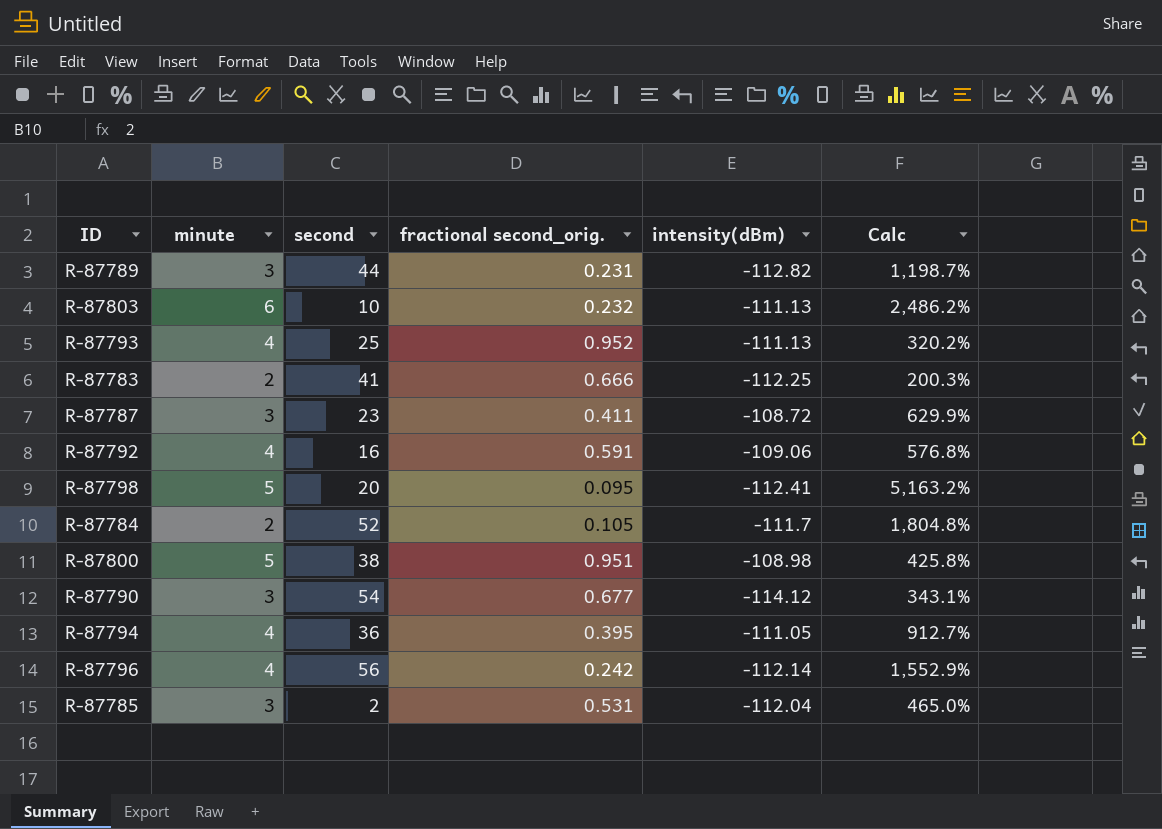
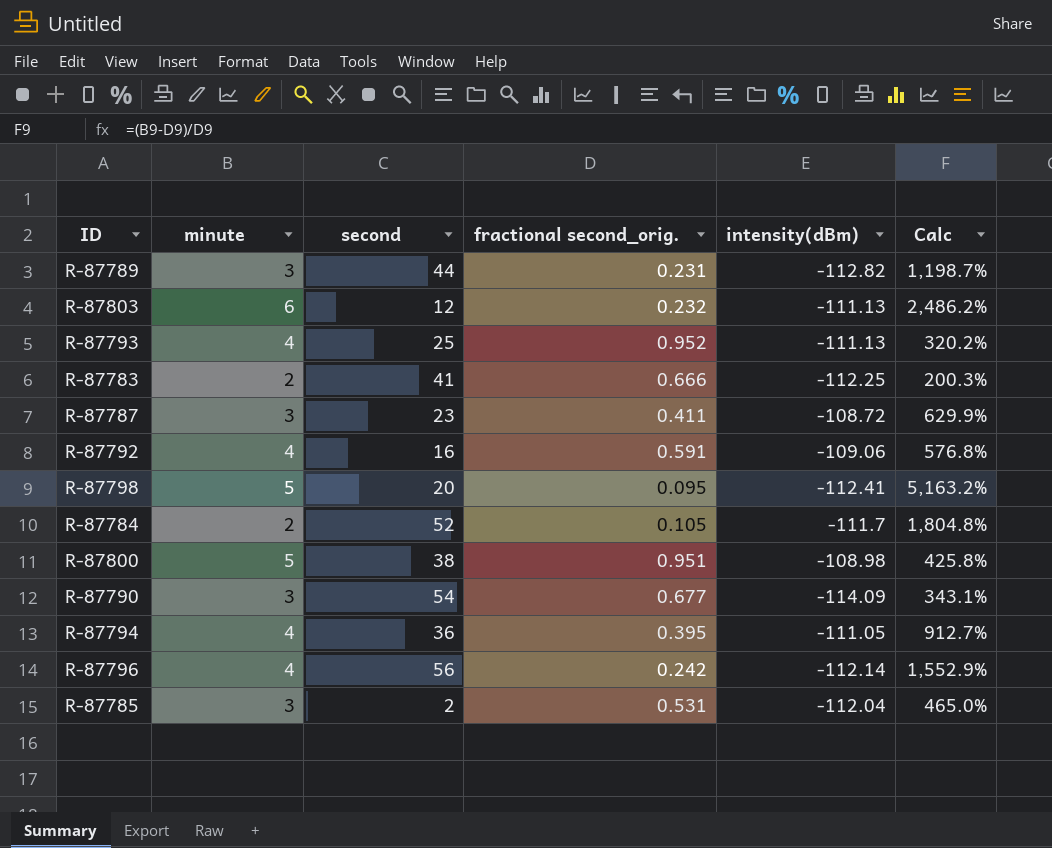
R-87803 | second: 10 -> 12
R-87790 | intensity(dBm): -114.12 -> -114.09

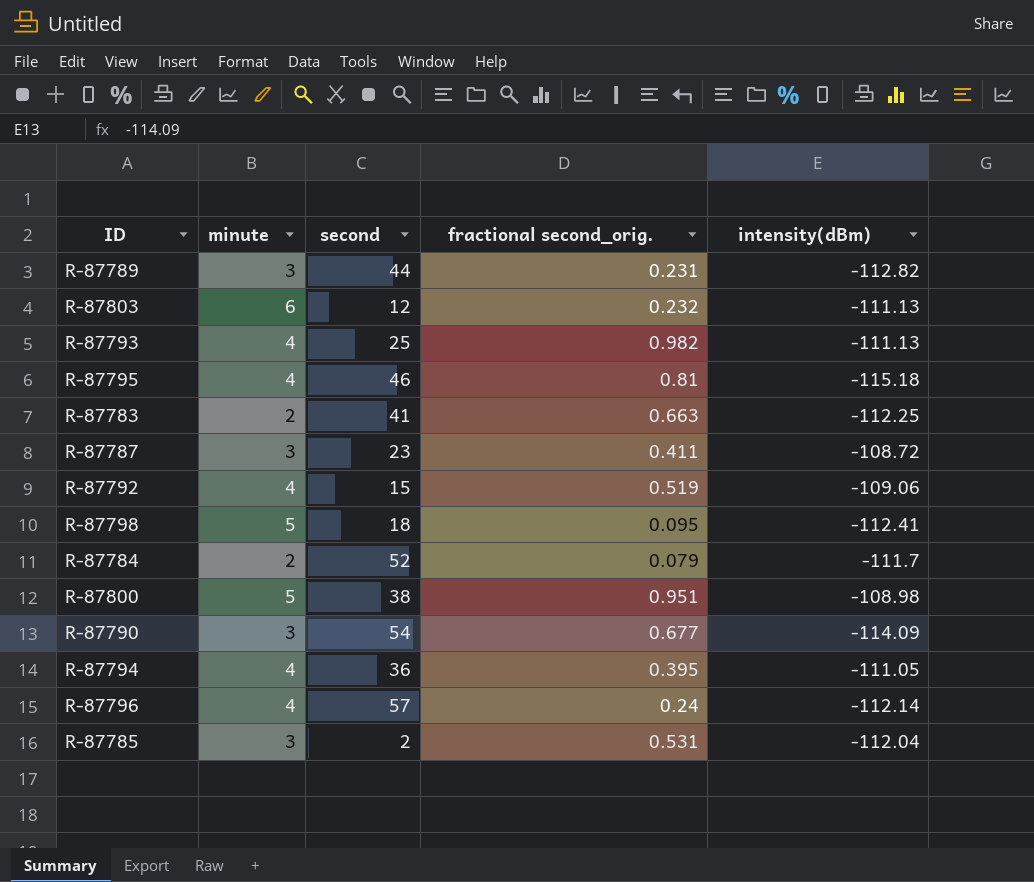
column Calc | formula: ([minute] - [fractional second_orig.]) / [fractional second_orig.] -> none
R-87793 | fractional second_orig.: 0.952 -> 0.982
row R-87795: none -> 4 | 46 | 0.81 | -115.18
R-87783 | fractional second_orig.: 0.666 -> 0.663
R-87792 | second: 16 -> 15
R-87792 | fractional second_orig.: 0.591 -> 0.519
R-87798 | second: 20 -> 18
R-87784 | fractional second_orig.: 0.105 -> 0.079
R-87796 | second: 56 -> 57
R-87796 | fractional second_orig.: 0.242 -> 0.24

